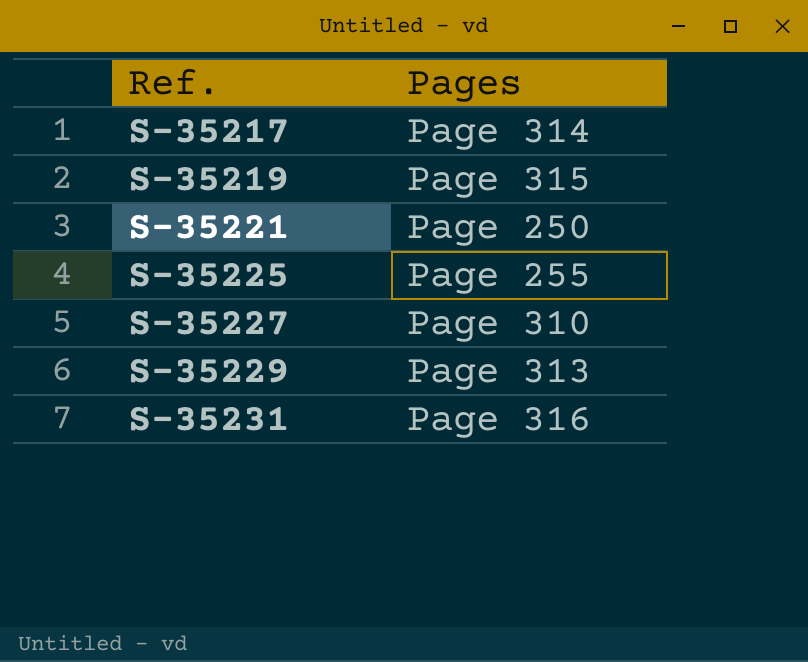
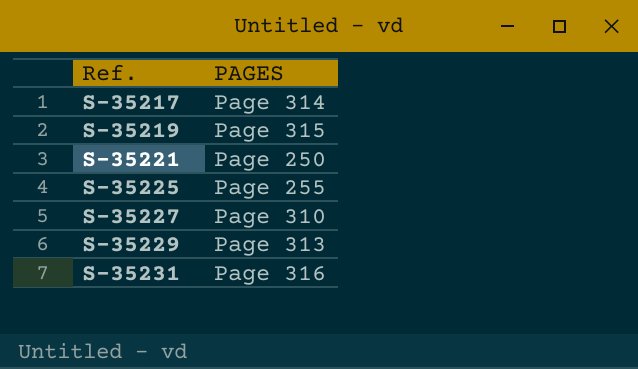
column name: Pages -> PAGES

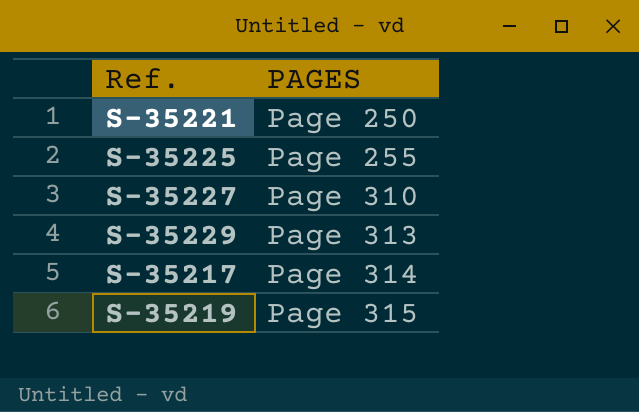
row order: Ref. ascending -> PAGES ascending
row S-35231: Page 316 -> none

